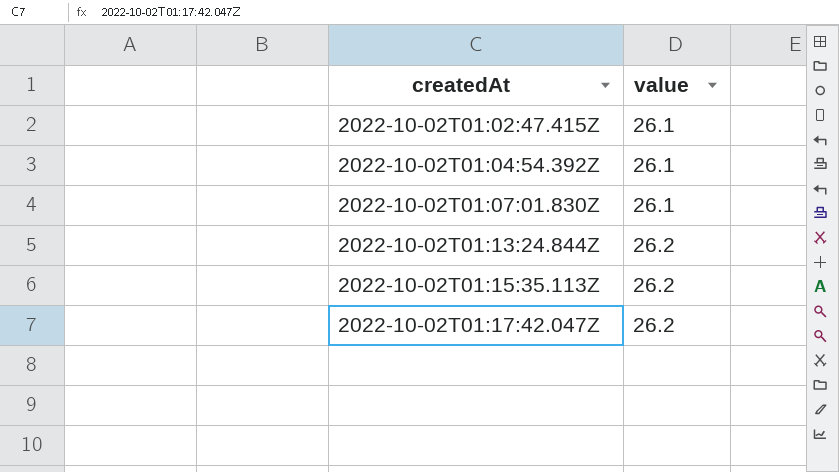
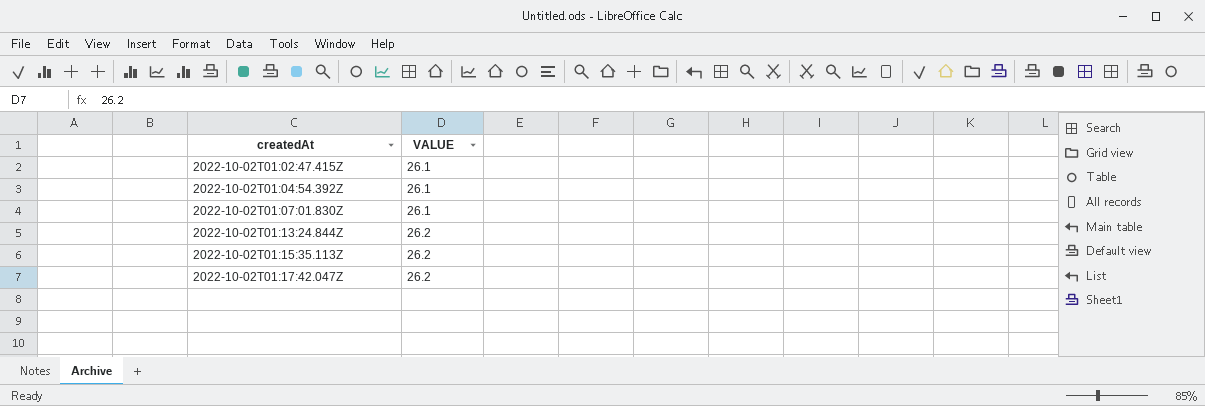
column name: value -> VALUE

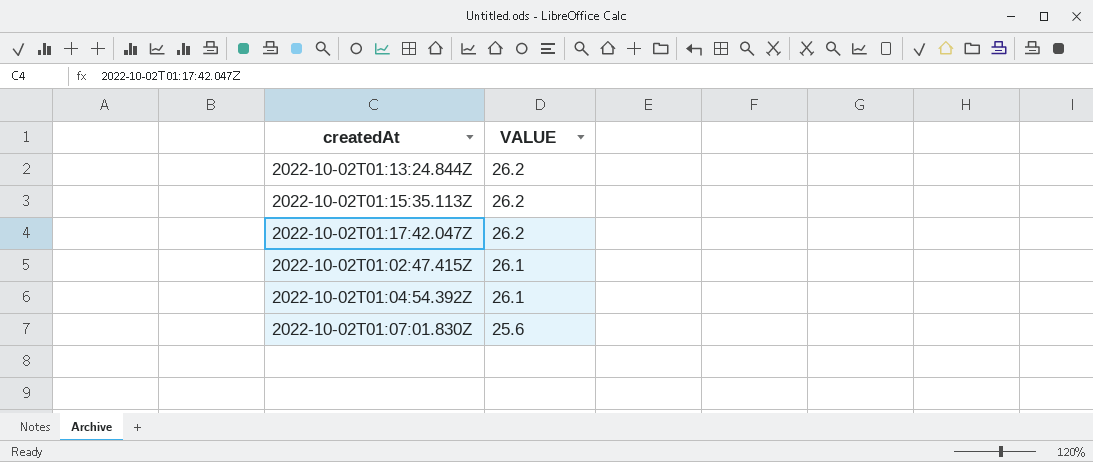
row order: createdAt ascending -> VALUE descending
2022-10-02T01:07:01.830Z | VALUE: 26.1 -> 25.6

